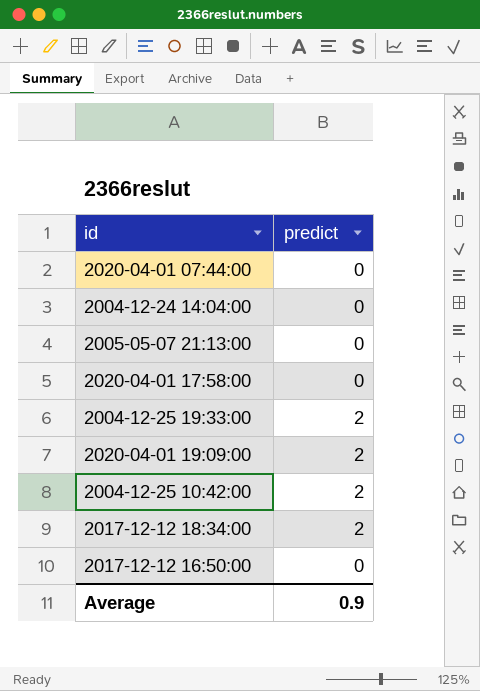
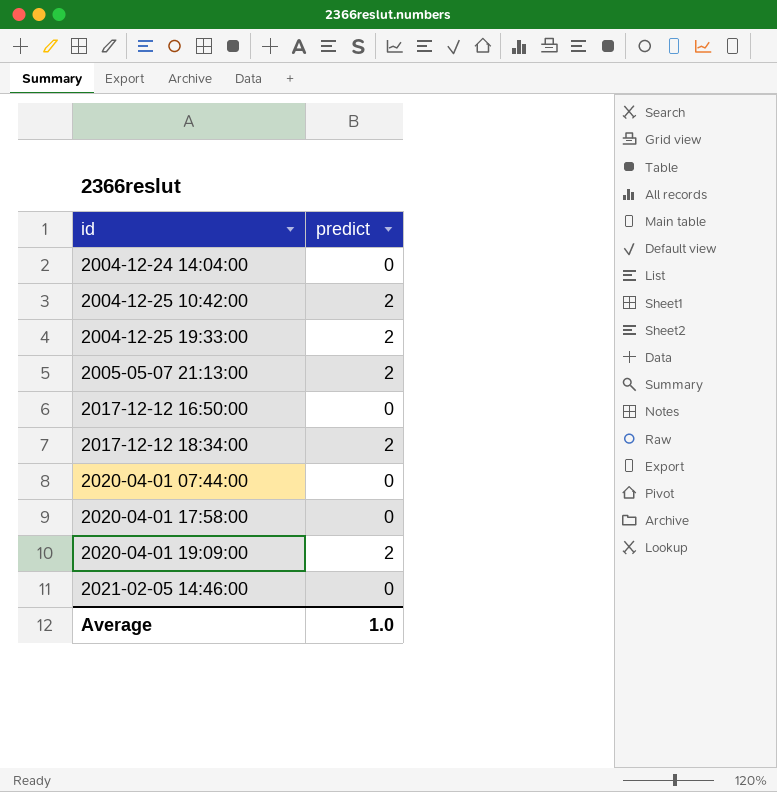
row order: none -> id ascending
2005-05-07 21:13:00 | predict: 0 -> 2
row 2021-02-05 14:46:00: none -> 0
Average | predict: 0.9 -> 1.0

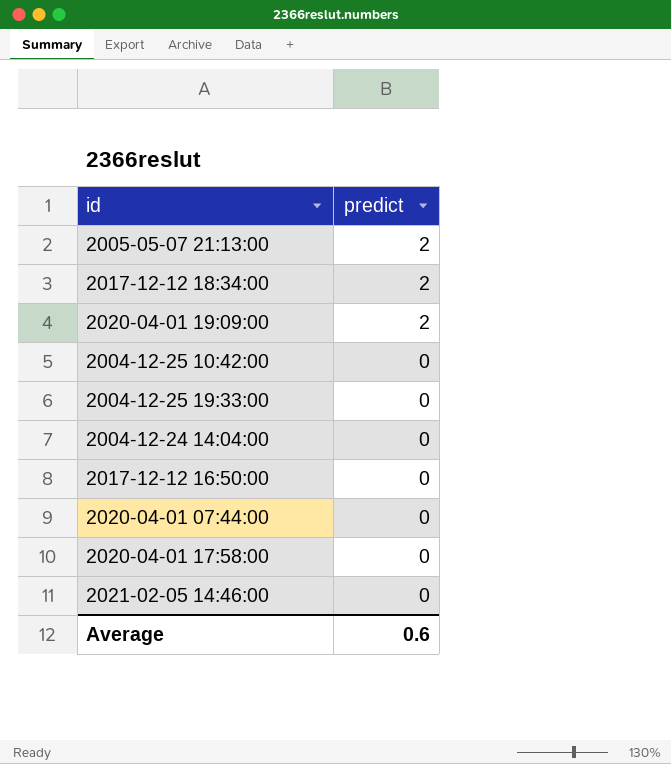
row order: id ascending -> predict descending
2004-12-25 10:42:00 | predict: 2 -> 0
2004-12-25 19:33:00 | predict: 2 -> 0
Average | predict: 1.0 -> 0.6

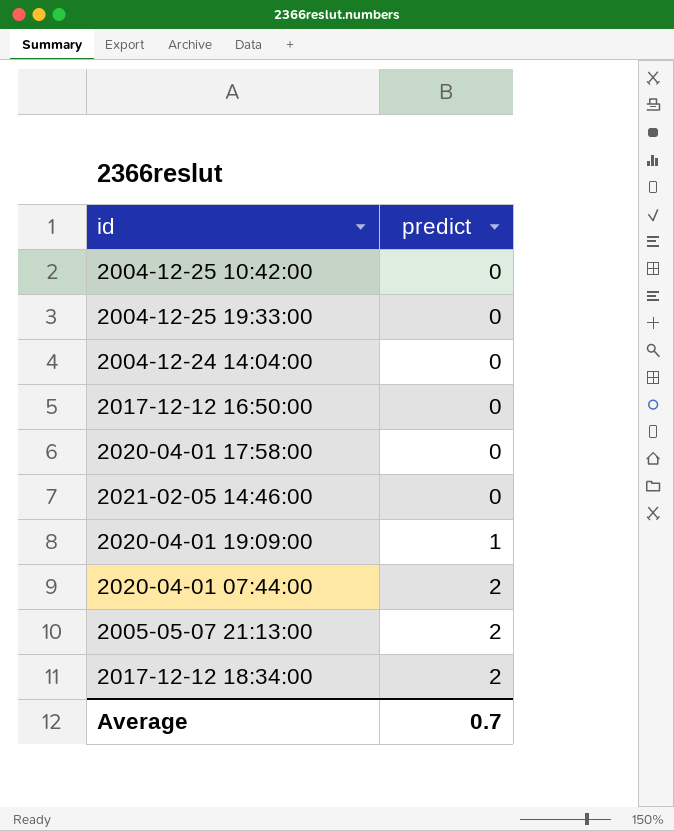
row order: predict descending -> predict ascending
2020-04-01 19:09:00 | predict: 2 -> 1
2020-04-01 07:44:00 | predict: 0 -> 2
Average | predict: 0.6 -> 0.7

